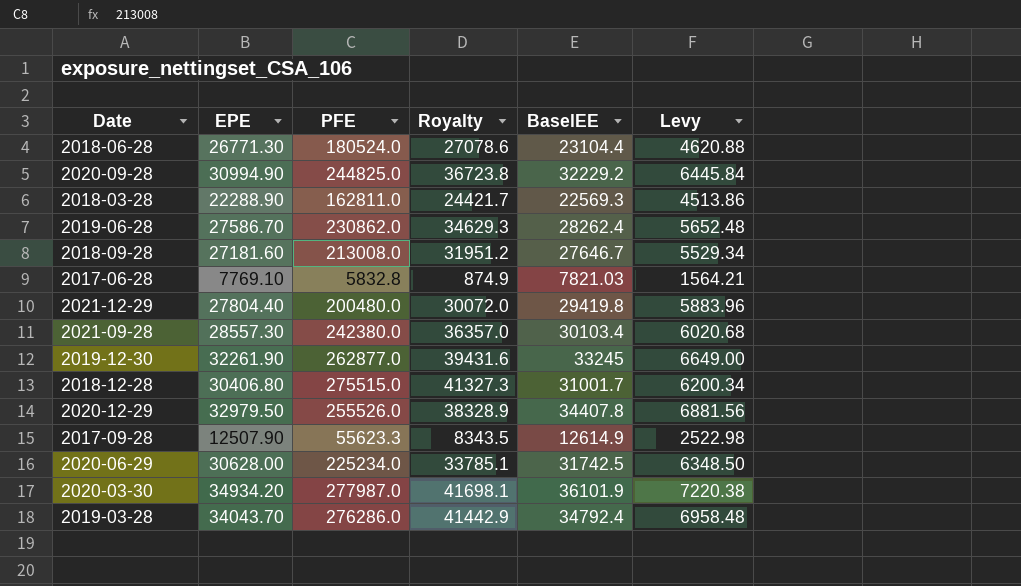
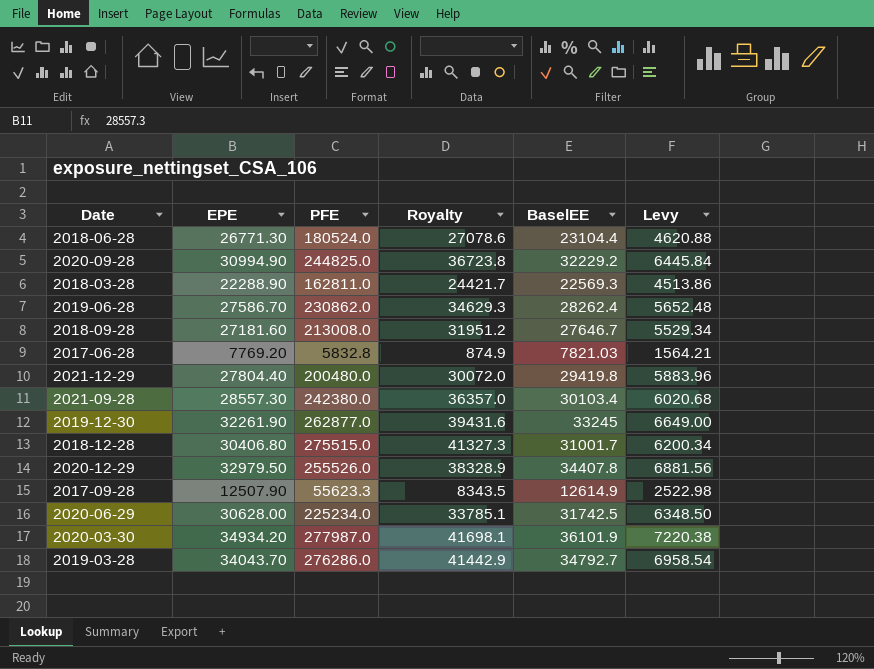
2017-06-28 | EPE: 7769.10 -> 7769.20
2019-03-28 | BaselEE: 34792.4 -> 34792.7
2019-03-28 | Levy: 6958.48 -> 6958.54

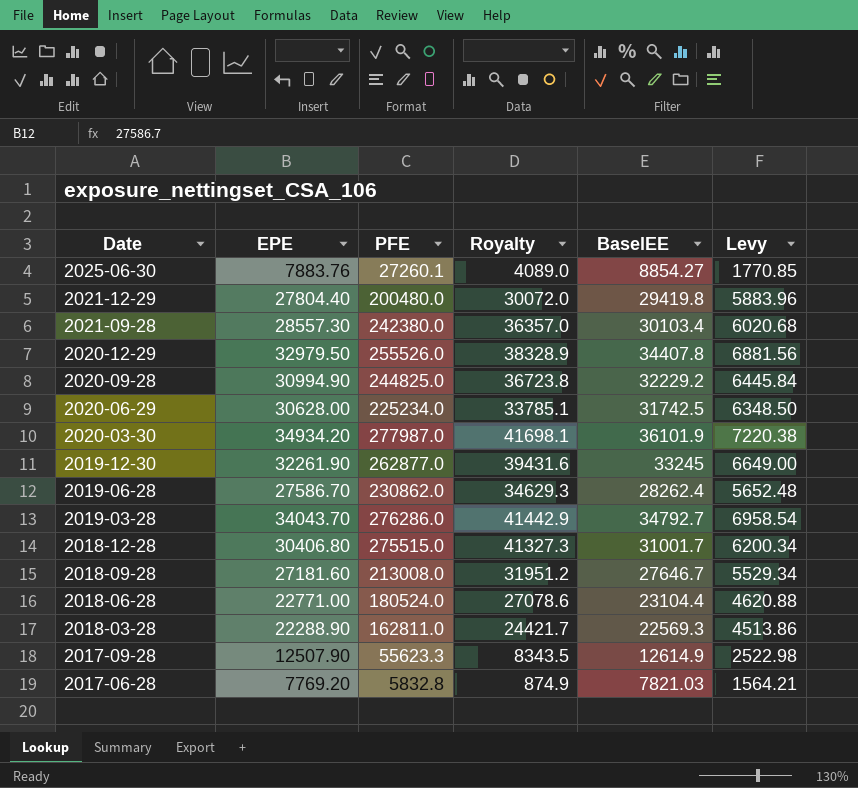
row order: none -> Date descending
row 2025-06-30: none -> 7883.76 | 27260.1 | 4089.0 | 8854.27 | 1770.85
2018-06-28 | EPE: 26771.30 -> 22771.00

